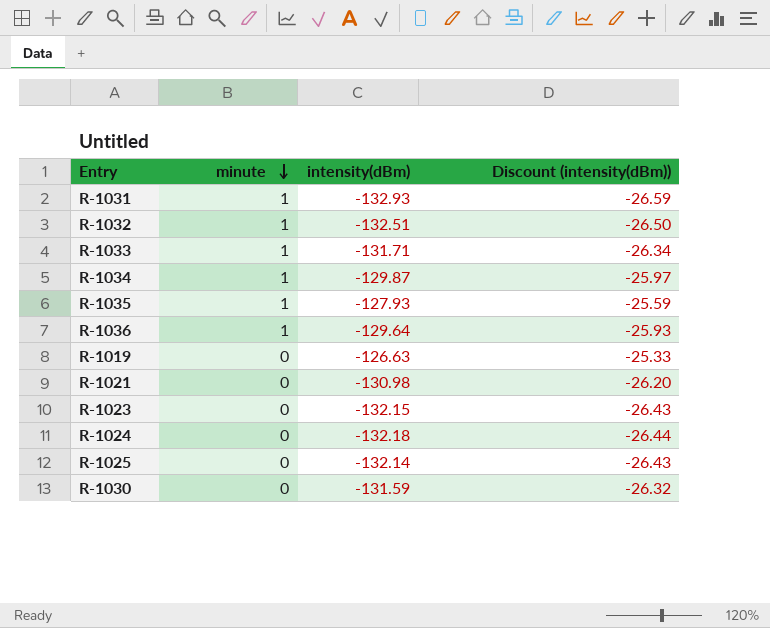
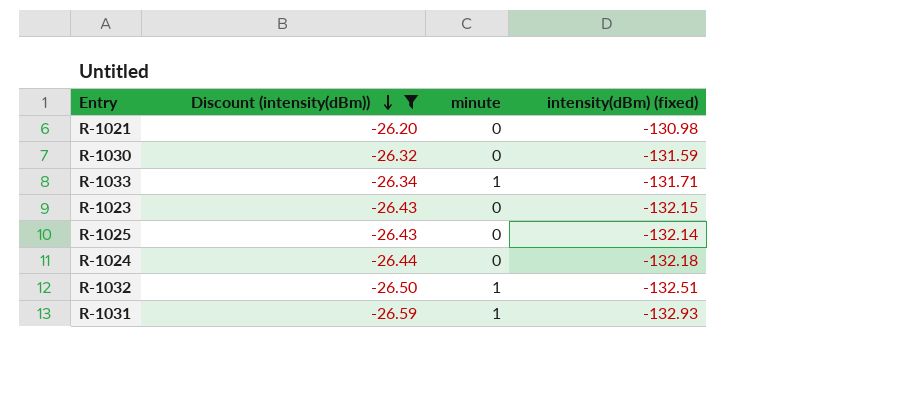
filter: none -> Discount (intensity(dBm)) <= -26.20
row order: minute descending -> Discount (intensity(dBm)) descending
column Discount (intensity(dBm)) | position: 4 -> 2
column name: intensity(dBm) -> intensity(dBm) (fixed)

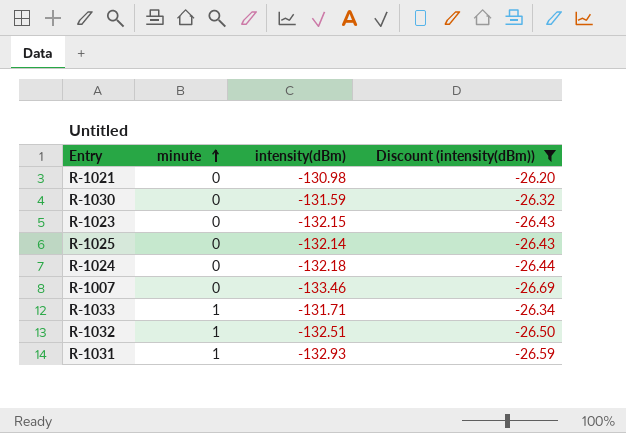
row order: Discount (intensity(dBm)) descending -> minute ascending
column name: intensity(dBm) (fixed) -> intensity(dBm)
column Discount (intensity(dBm)) | position: 2 -> 4
row R-1007: none -> 0 | -133.46 | -26.69

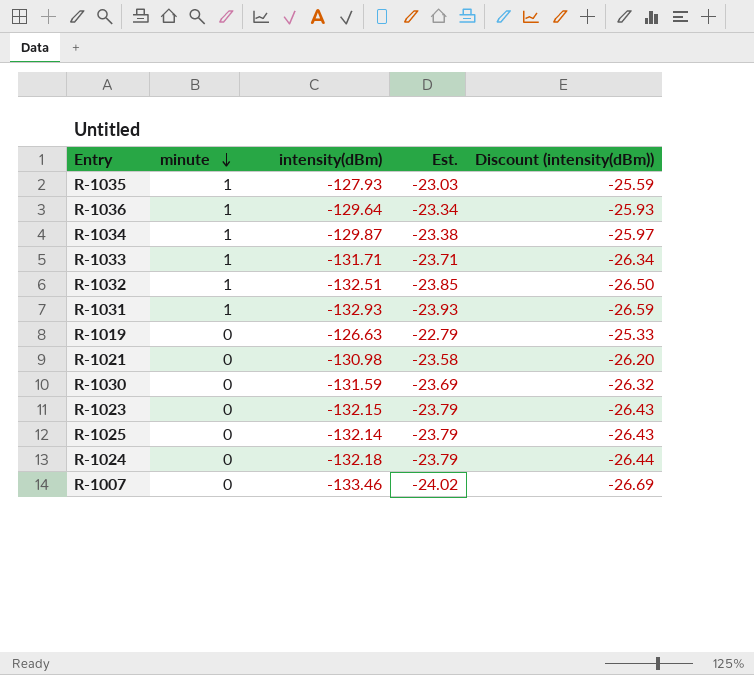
filter: Discount (intensity(dBm)) <= -26.20 -> none
row order: minute ascending -> minute descending
column Est. | formula: none -> [intensity(dBm)] * 0.18

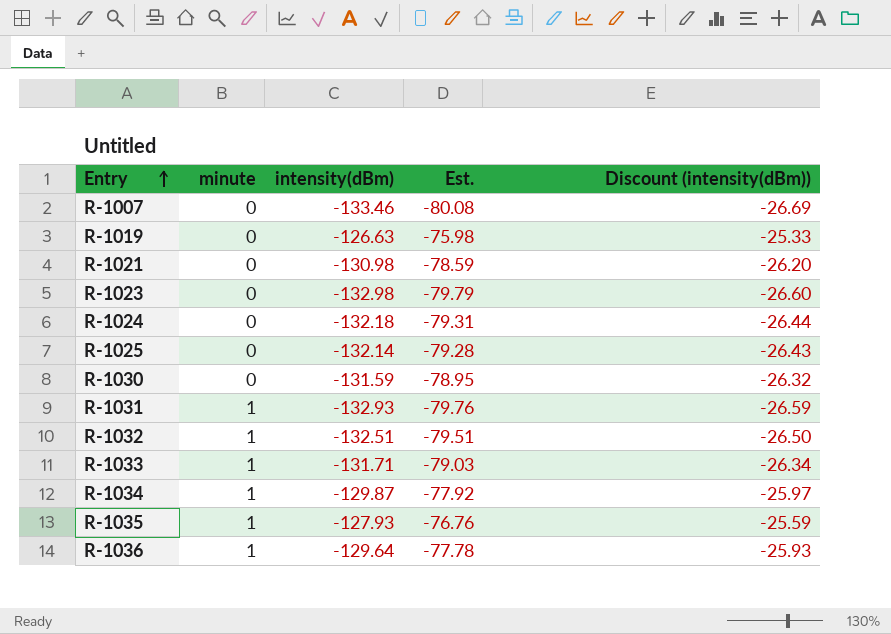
row order: minute descending -> Entry ascending
column Est. | formula: [intensity(dBm)] * 0.18 -> [intensity(dBm)] * 0.6
R-1023 | intensity(dBm): -132.15 -> -132.98
R-1023 | Discount (intensity(dBm)): -26.43 -> -26.60

